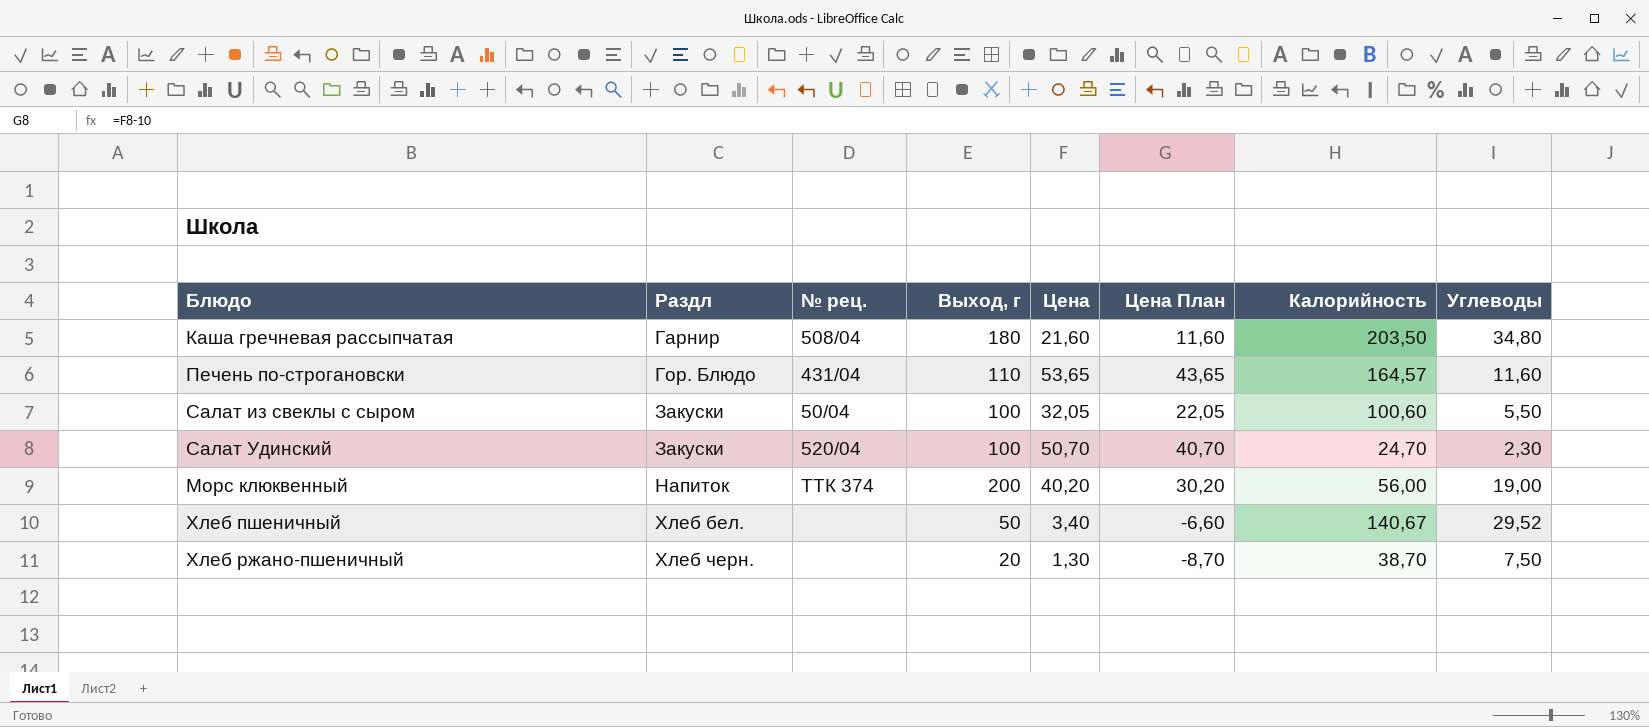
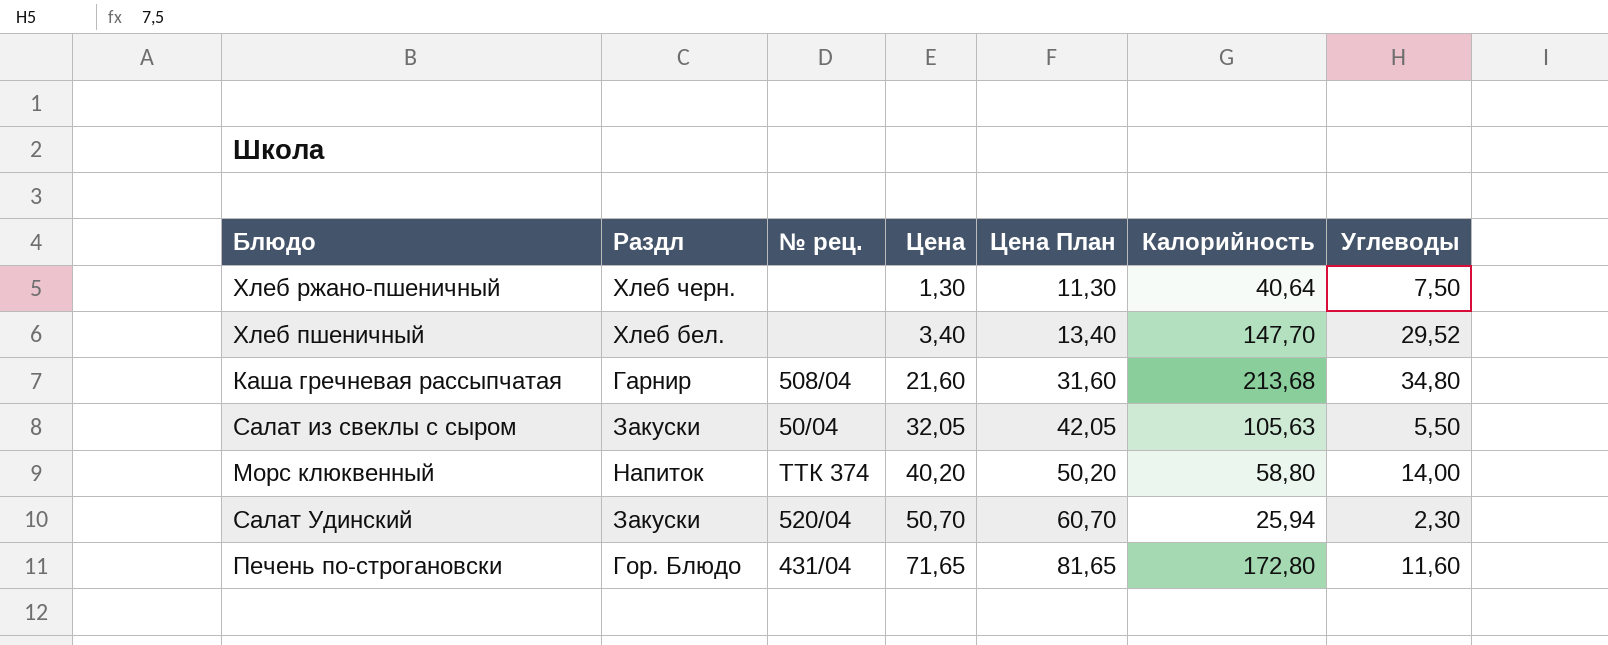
row order: Раздл ascending -> Цена ascending
column Выход, г | position: 4 -> none
column Цена План | formula: [Цена] - 10 -> [Цена] + 10
Хлеб ржано-пшеничный | Калорийность: 38,70 -> 40,64
Хлеб пшеничный | Калорийность: 140,67 -> 147,70
Каша гречневая рассыпчатая | Калорийность: 203,50 -> 213,68
Салат из свеклы с сыром | Калорийность: 100,60 -> 105,63
Морс клюквенный | Калорийность: 56,00 -> 58,80
Морс клюквенный | Углеводы: 19,00 -> 14,00
Салат Удинский | Калорийность: 24,70 -> 25,94
Печень по-строгановски | Цена: 53,65 -> 71,65
Печень по-строгановски | Калорийность: 164,57 -> 172,80

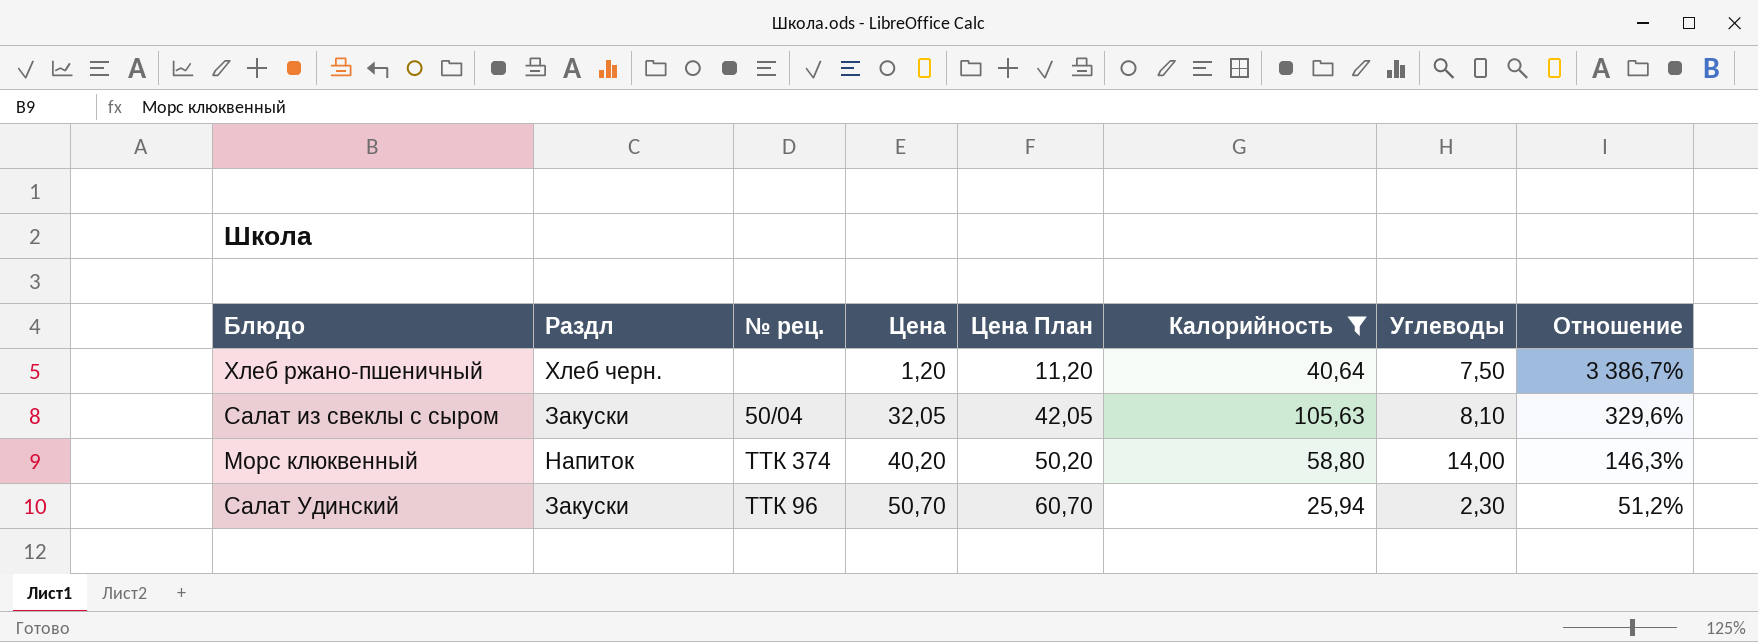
filter: none -> Калорийность <= 105,63
column Отношение | formula: none -> [Калорийность] / [Цена]
Хлеб ржано-пшеничный | Цена: 1,30 -> 1,20
Хлеб ржано-пшеничный | Цена План: 11,30 -> 11,20
Салат из свеклы с сыром | Углеводы: 5,50 -> 8,10
Салат Удинский | № рец.: 520/04 -> ТТК 96

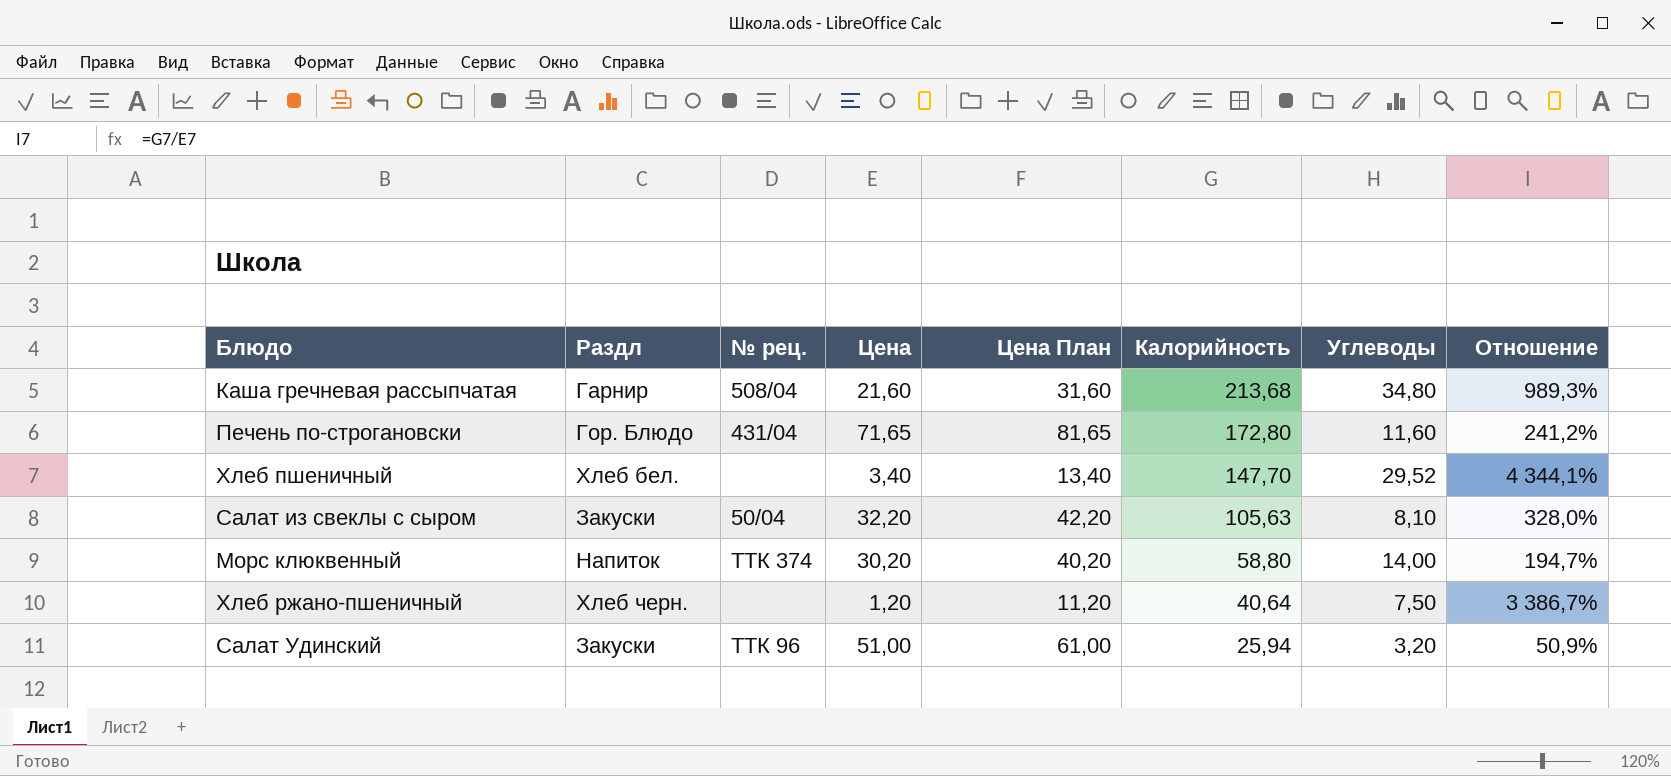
filter: Калорийность <= 105,63 -> none
row order: Цена ascending -> Калорийность descending
Салат из свеклы с сыром | Цена: 32,05 -> 32,20
Салат из свеклы с сыром | Цена План: 42,05 -> 42,20
Салат из свеклы с сыром | Отношение: 329,6% -> 328,0%
Морс клюквенный | Цена: 40,20 -> 30,20
Морс клюквенный | Цена План: 50,20 -> 40,20
Морс клюквенный | Отношение: 146,3% -> 194,7%
Салат Удинский | Цена: 50,70 -> 51,00
Салат Удинский | Цена План: 60,70 -> 61,00
Салат Удинский | Углеводы: 2,30 -> 3,20
Салат Удинский | Отношение: 51,2% -> 50,9%

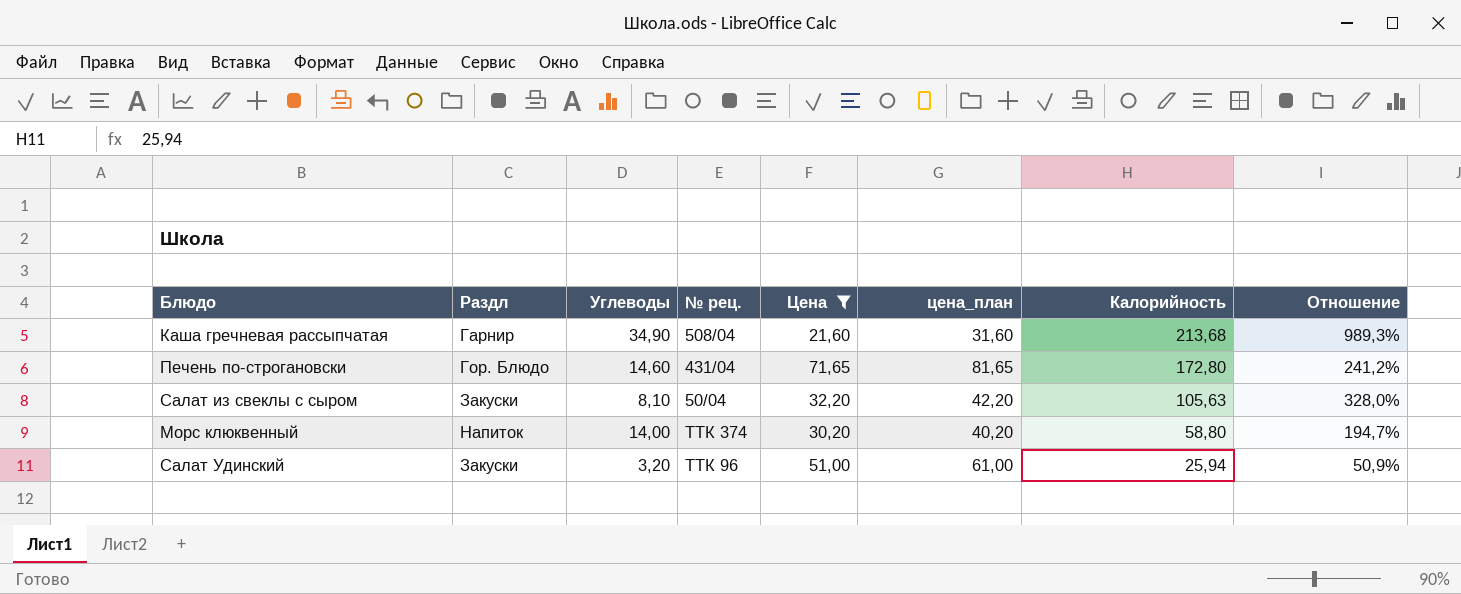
filter: none -> Цена >= 21,60
column Углеводы | position: 7 -> 3
column name: Цена План -> цена_план
Каша гречневая рассыпчатая | Углеводы: 34,80 -> 34,90
Печень по-строгановски | Углеводы: 11,60 -> 14,60

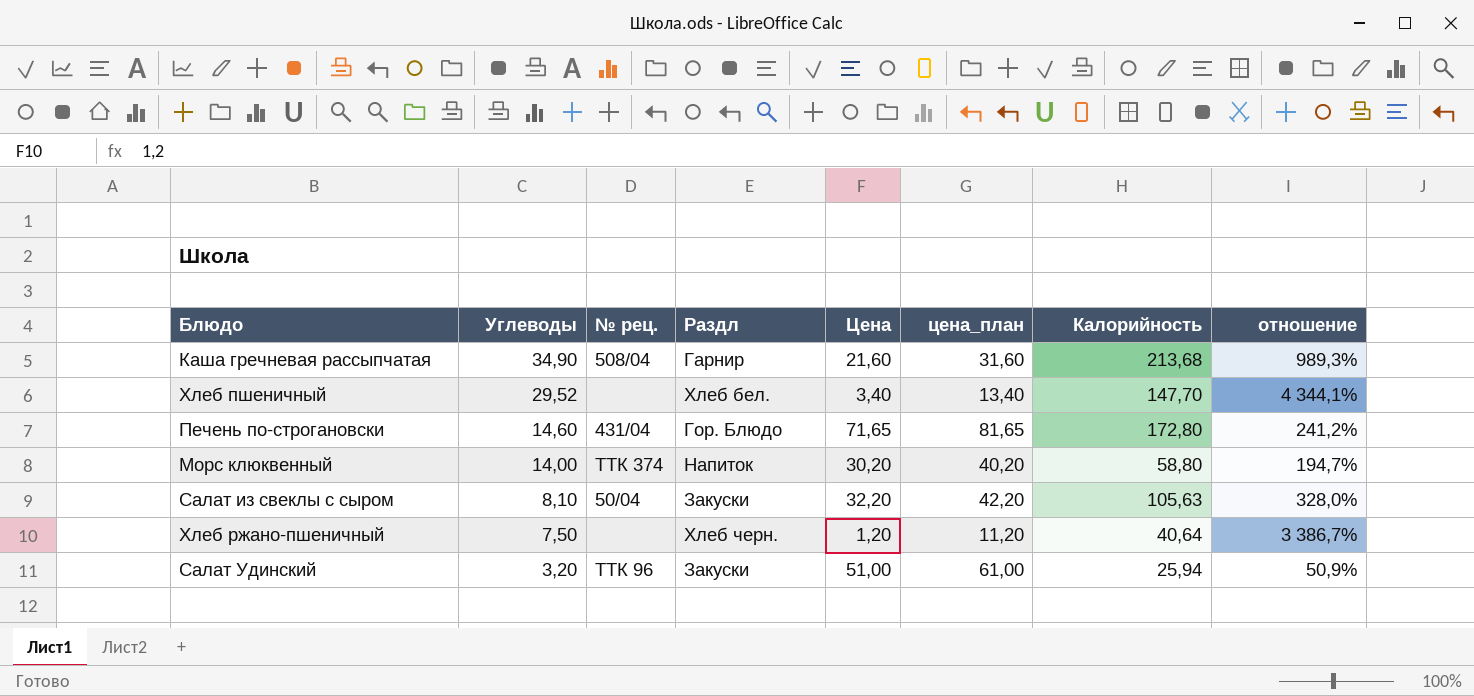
filter: Цена >= 21,60 -> none
row order: Калорийность descending -> Углеводы descending
column Раздл | position: 2 -> 4
column name: Отношение -> отношение

